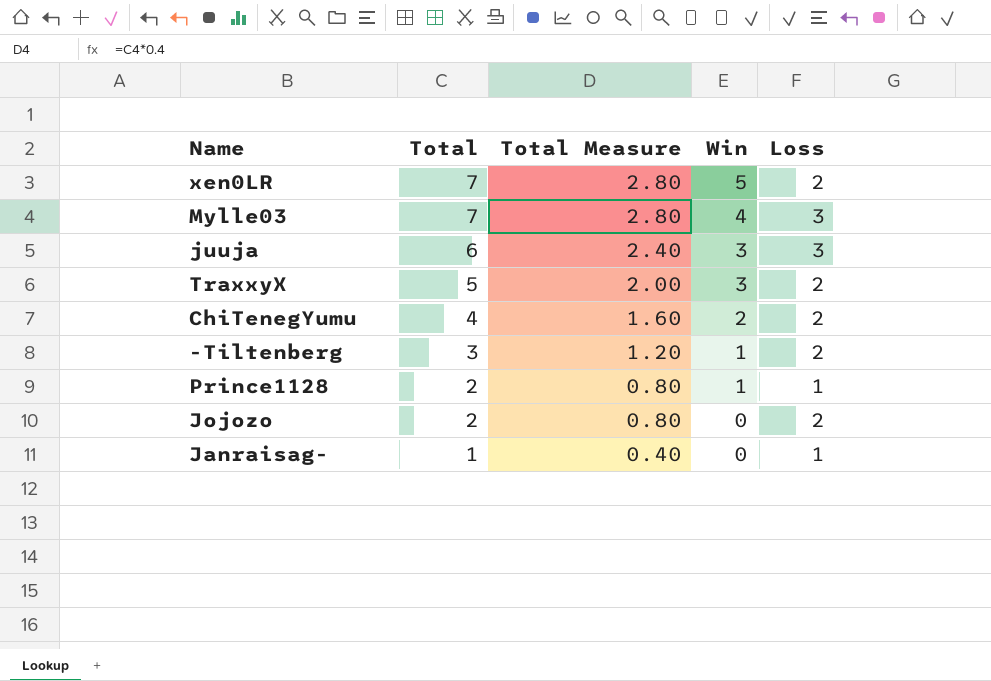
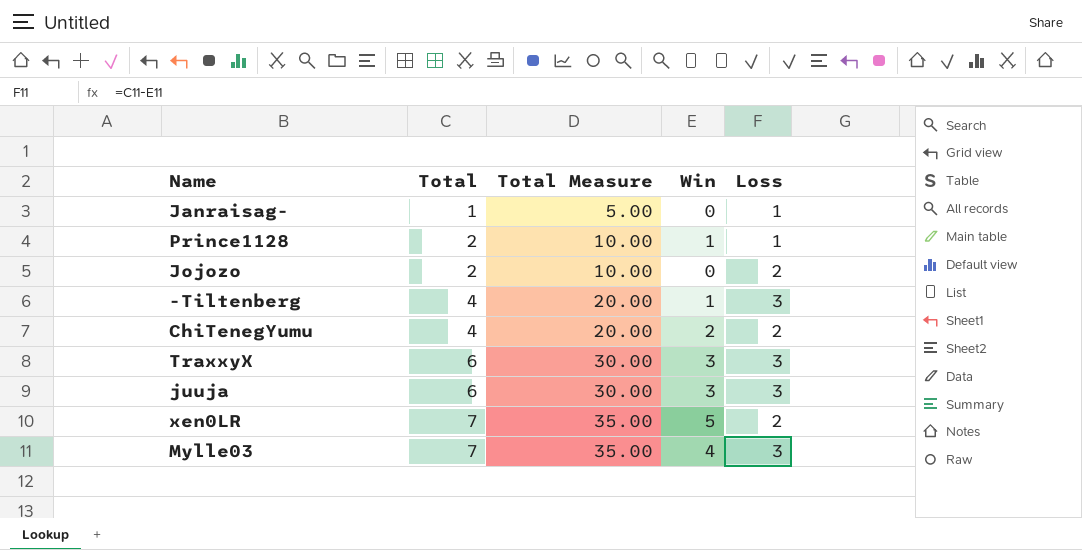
row order: Total descending -> Total ascending
column Total Measure | formula: [Total] * 0.4 -> [Total] * 5
-Tiltenberg | Total: 3 -> 4
-Tiltenberg | Loss: 2 -> 3
TraxxyX | Total: 5 -> 6
TraxxyX | Loss: 2 -> 3

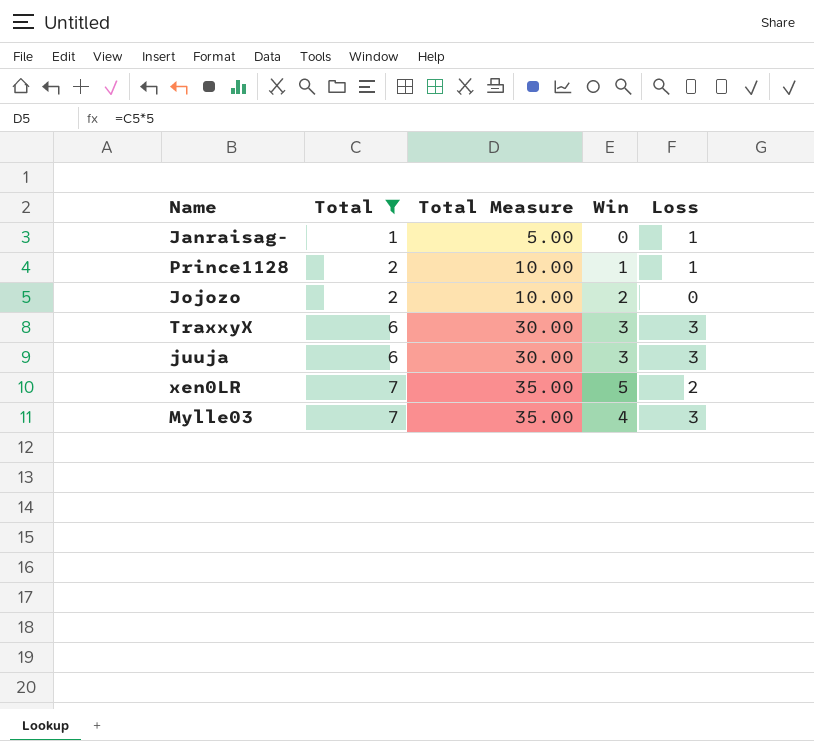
filter: none -> Total != 4
Jojozo | Win: 0 -> 2
Jojozo | Loss: 2 -> 0

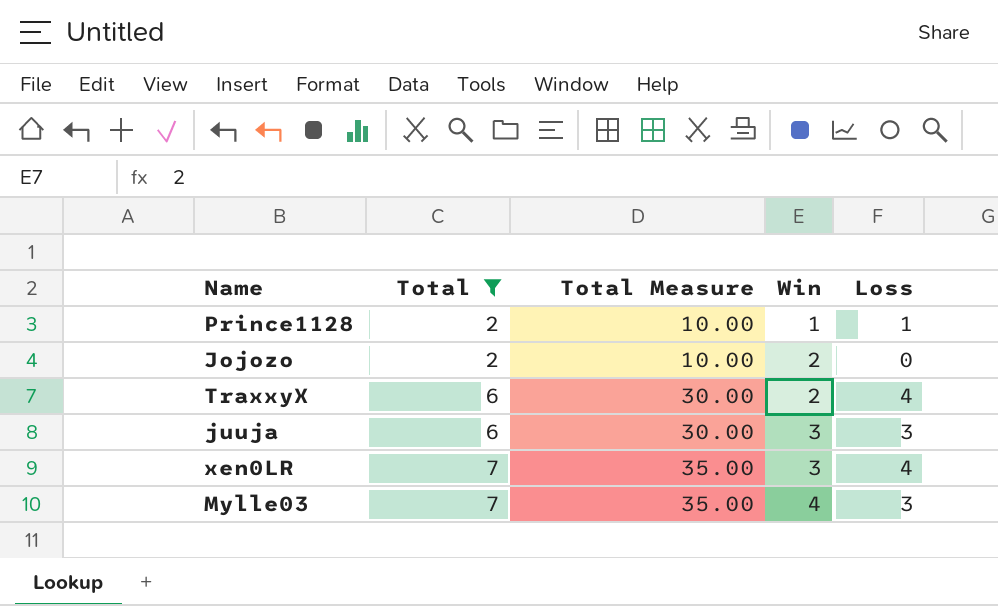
row Janraisag-: 1 | 5.00 | 0 | 1 -> none
TraxxyX | Win: 3 -> 2
TraxxyX | Loss: 3 -> 4
xen0LR | Win: 5 -> 3
xen0LR | Loss: 2 -> 4

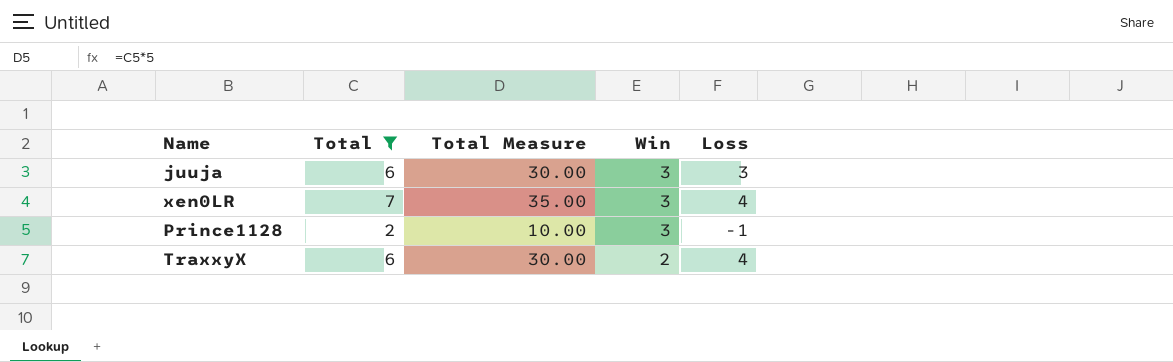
row order: Total ascending -> Win descending
row Jojozo: 2 | 10.00 | 2 | 0 -> none
row Mylle03: 7 | 35.00 | 4 | 3 -> none
Prince1128 | Win: 1 -> 3
Prince1128 | Loss: 1 -> -1

